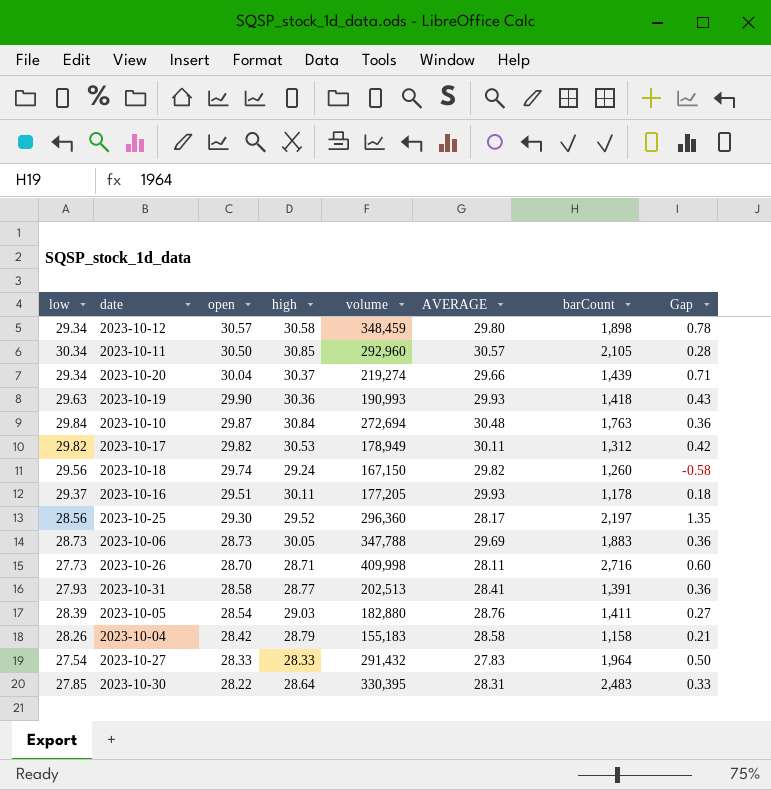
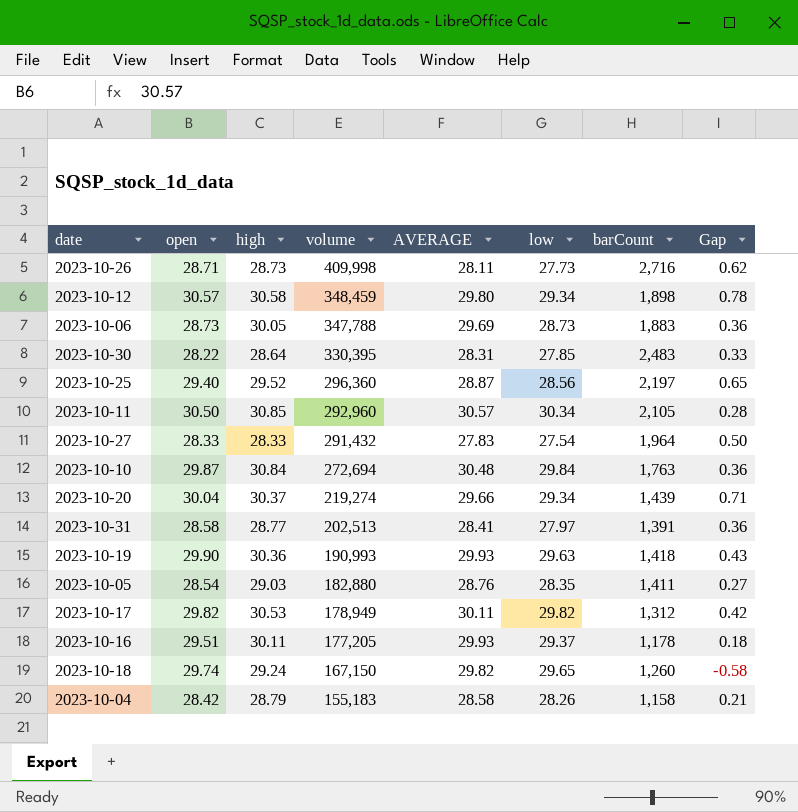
row order: open descending -> volume descending
column low | position: 1 -> 6
2023-10-26 | open: 28.70 -> 28.71
2023-10-26 | high: 28.71 -> 28.73
2023-10-26 | Gap: 0.60 -> 0.62
2023-10-25 | open: 29.30 -> 29.40
2023-10-25 | AVERAGE: 28.17 -> 28.87
2023-10-25 | Gap: 1.35 -> 0.65
2023-10-31 | low: 27.93 -> 27.97
2023-10-05 | low: 28.39 -> 28.35
2023-10-18 | low: 29.56 -> 29.65

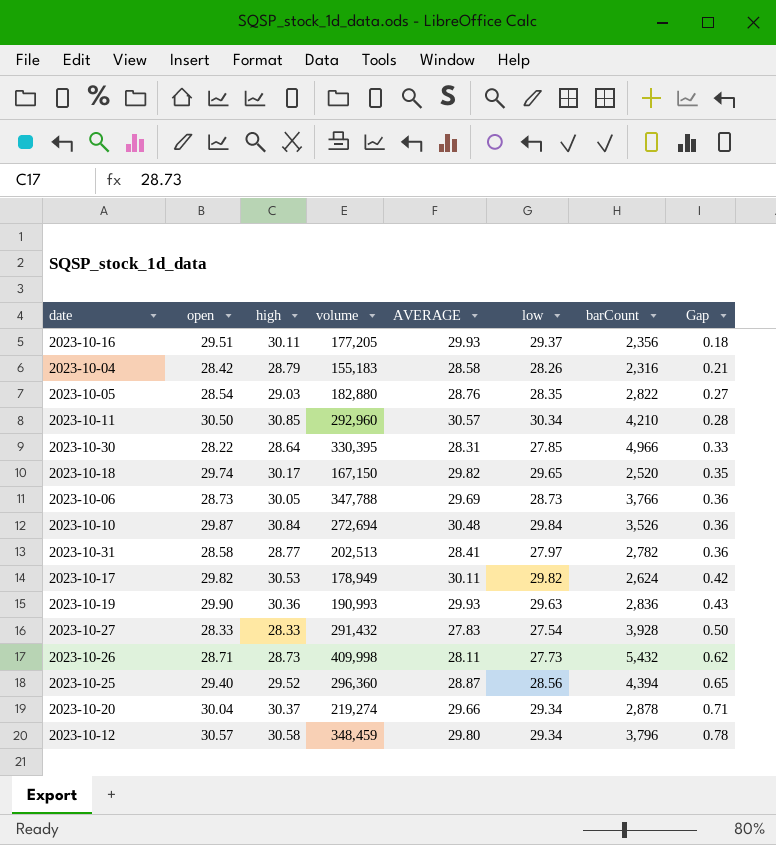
row order: volume descending -> Gap ascending
2023-10-16 | barCount: 1,178 -> 2,356
2023-10-04 | barCount: 1,158 -> 2,316
2023-10-05 | barCount: 1,411 -> 2,822
2023-10-11 | barCount: 2,105 -> 4,210
2023-10-30 | barCount: 2,483 -> 4,966
2023-10-18 | high: 29.24 -> 30.17
2023-10-18 | barCount: 1,260 -> 2,520
2023-10-18 | Gap: -0.58 -> 0.35
2023-10-06 | barCount: 1,883 -> 3,766
2023-10-10 | barCount: 1,763 -> 3,526
2023-10-31 | barCount: 1,391 -> 2,782
2023-10-17 | barCount: 1,312 -> 2,624
2023-10-19 | barCount: 1,418 -> 2,836
2023-10-27 | barCount: 1,964 -> 3,928
2023-10-26 | barCount: 2,716 -> 5,432
2023-10-25 | barCount: 2,197 -> 4,394
2023-10-20 | barCount: 1,439 -> 2,878
2023-10-12 | barCount: 1,898 -> 3,796

